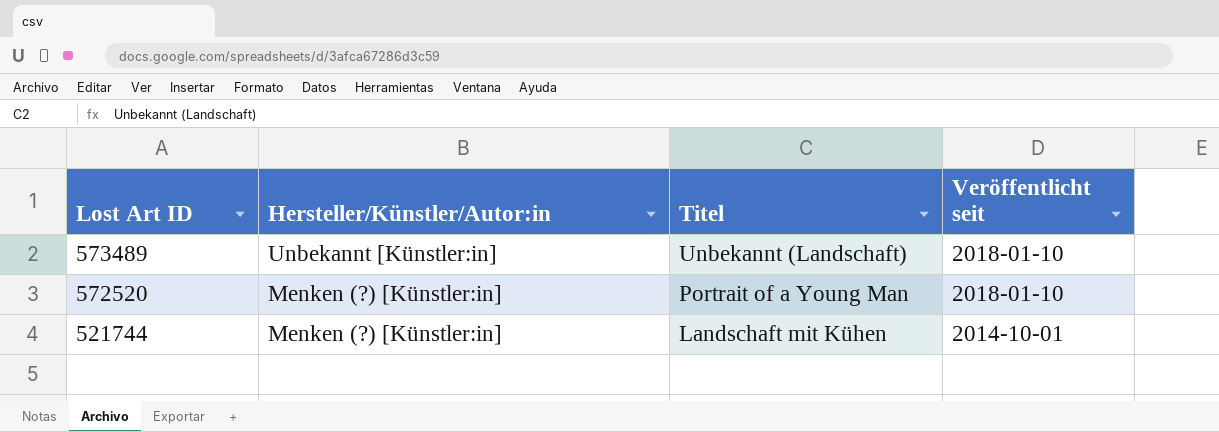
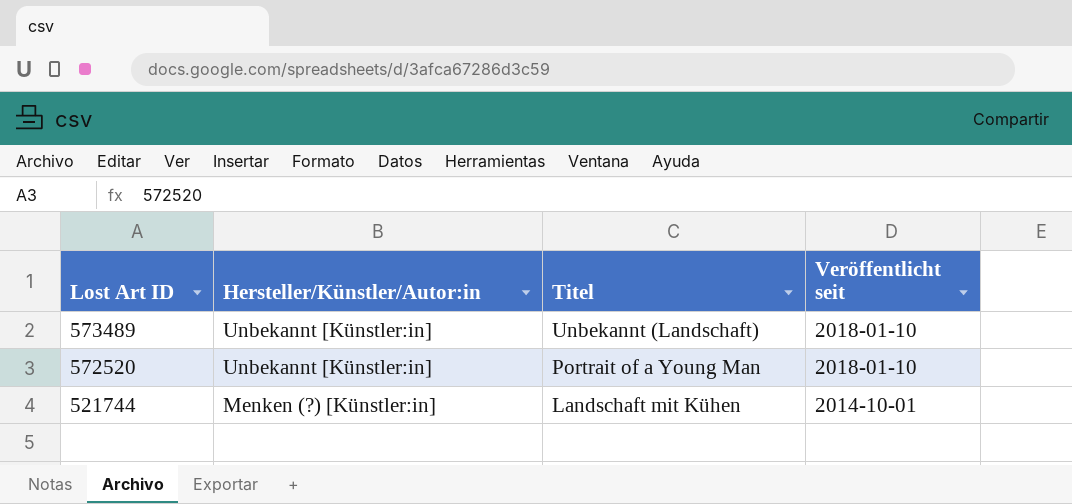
572520 | Hersteller/Künstler/Autor:in: Menken (?) [Künstler:in] -> Unbekannt [Künstler:in]

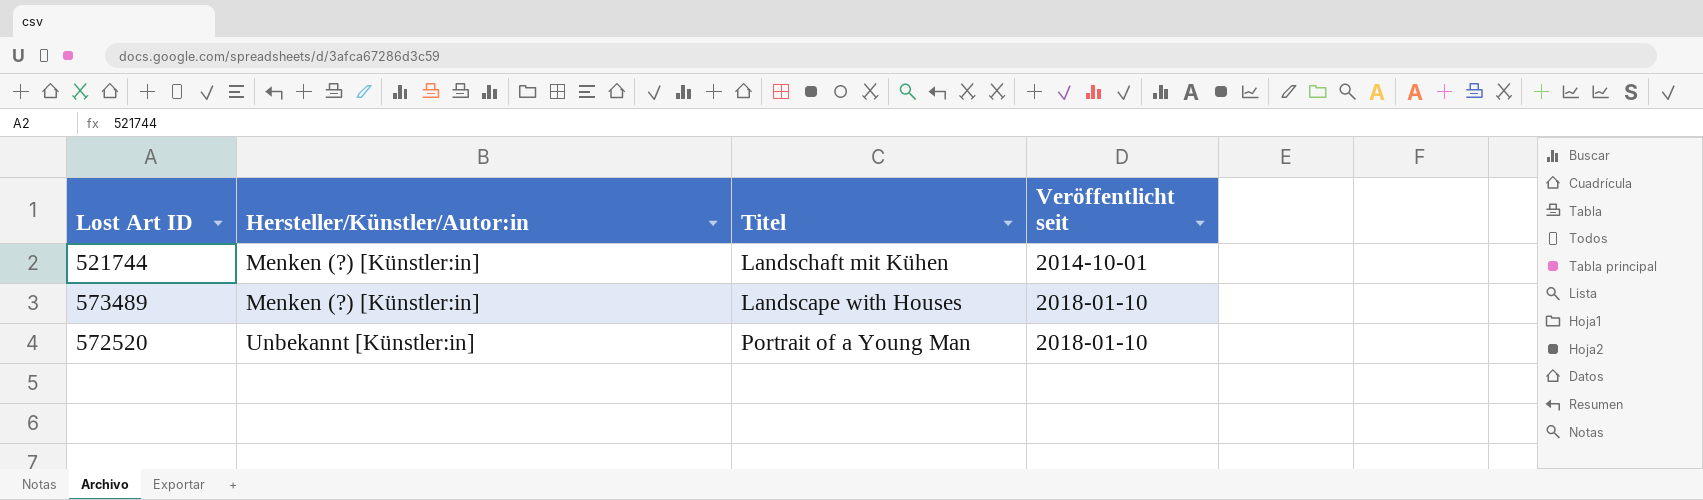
row order: Lost Art ID descending -> Hersteller/Künstler/Autor:in ascending
573489 | Hersteller/Künstler/Autor:in: Unbekannt [Künstler:in] -> Menken (?) [Künstler:in]
573489 | Titel: Unbekannt (Landschaft) -> Landscape with Houses

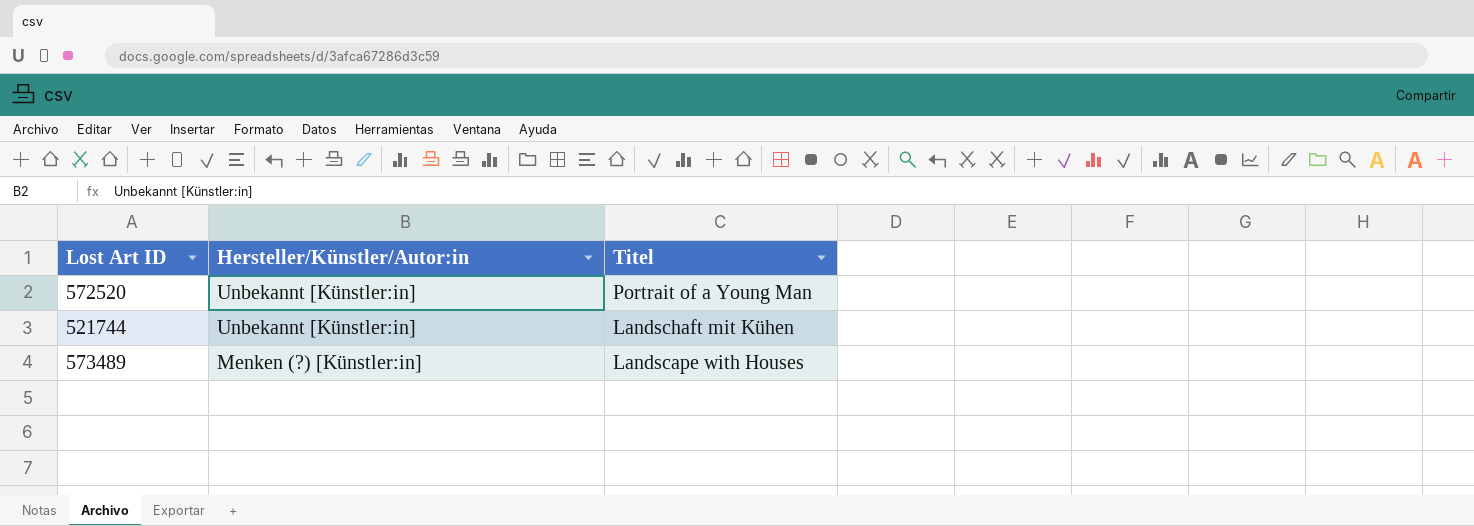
row order: Hersteller/Künstler/Autor:in ascending -> Hersteller/Künstler/Autor:in descending
column Veröffentlicht seit | position: 4 -> none
521744 | Hersteller/Künstler/Autor:in: Menken (?) [Künstler:in] -> Unbekannt [Künstler:in]

